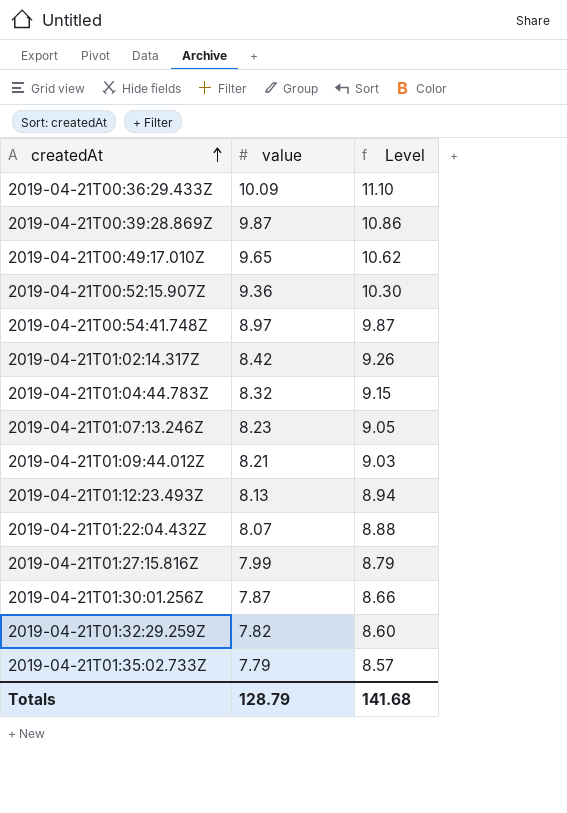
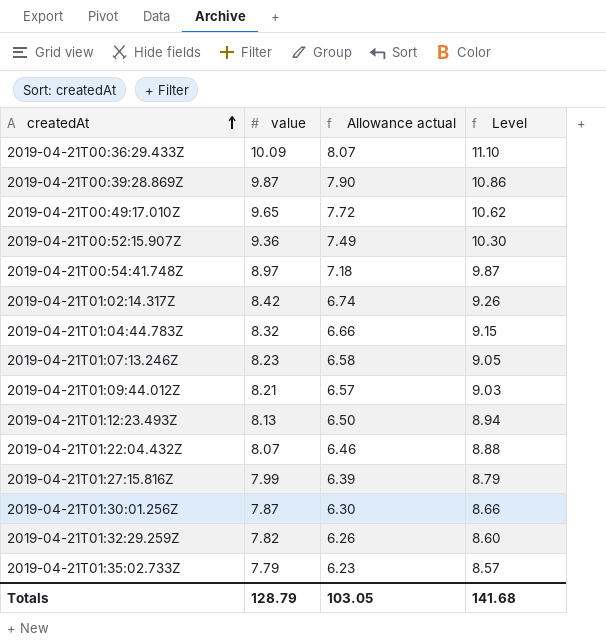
column Allowance actual | formula: none -> [value] * 0.8

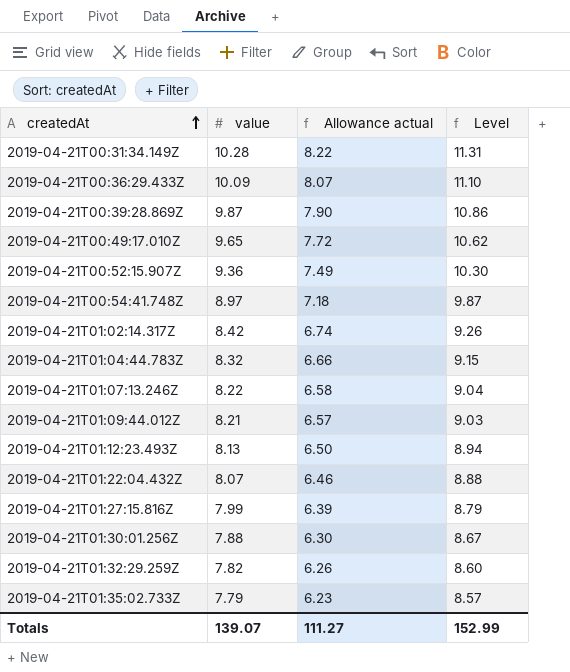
row 2019-04-21T00:31:34.149Z: none -> 10.28 | 8.22 | 11.31
2019-04-21T01:07:13.246Z | value: 8.23 -> 8.22
2019-04-21T01:07:13.246Z | Level: 9.05 -> 9.04
2019-04-21T01:30:01.256Z | value: 7.87 -> 7.88
2019-04-21T01:30:01.256Z | Level: 8.66 -> 8.67
Totals | value: 128.79 -> 139.07
Totals | Allowance actual: 103.05 -> 111.27
Totals | Level: 141.68 -> 152.99

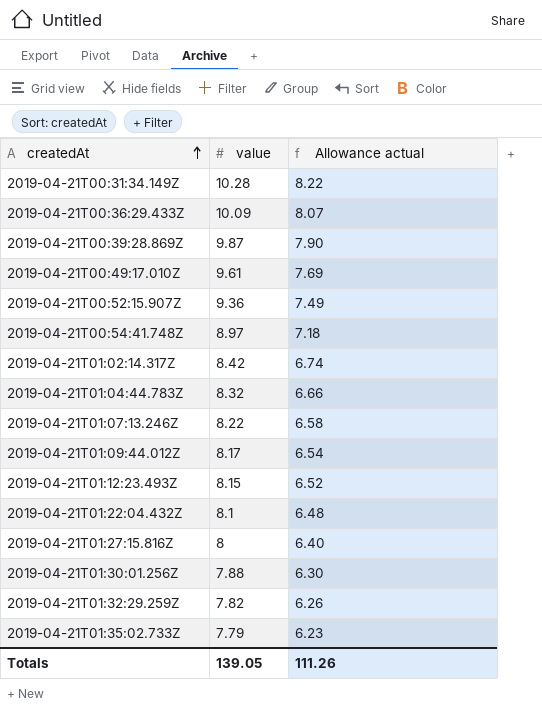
column Level | formula: [value] * 1.1 -> none
2019-04-21T00:49:17.010Z | value: 9.65 -> 9.61
2019-04-21T00:49:17.010Z | Allowance actual: 7.72 -> 7.69
2019-04-21T01:09:44.012Z | value: 8.21 -> 8.17
2019-04-21T01:09:44.012Z | Allowance actual: 6.57 -> 6.54
2019-04-21T01:12:23.493Z | value: 8.13 -> 8.15
2019-04-21T01:12:23.493Z | Allowance actual: 6.50 -> 6.52
2019-04-21T01:22:04.432Z | value: 8.07 -> 8.1
2019-04-21T01:22:04.432Z | Allowance actual: 6.46 -> 6.48
2019-04-21T01:27:15.816Z | value: 7.99 -> 8
2019-04-21T01:27:15.816Z | Allowance actual: 6.39 -> 6.40
Totals | value: 139.07 -> 139.05
Totals | Allowance actual: 111.27 -> 111.26

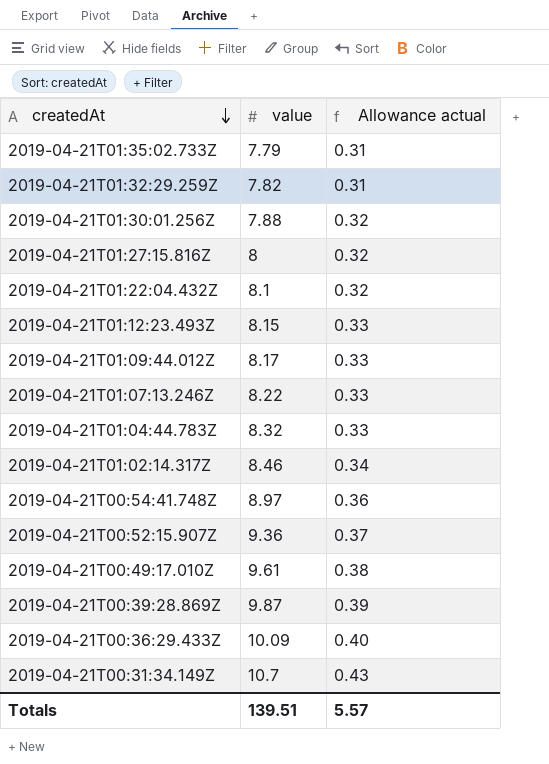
row order: createdAt ascending -> createdAt descending
column Allowance actual | formula: [value] * 0.8 -> [value] * 0.04
2019-04-21T01:02:14.317Z | value: 8.42 -> 8.46
2019-04-21T00:31:34.149Z | value: 10.28 -> 10.7
Totals | value: 139.05 -> 139.51
Totals | Allowance actual: 111.26 -> 5.57

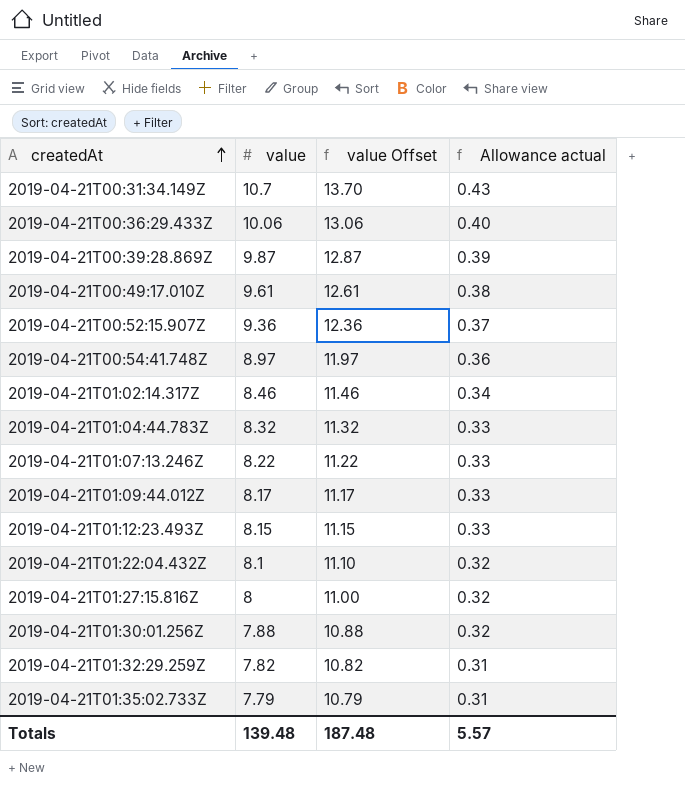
row order: createdAt descending -> createdAt ascending
column value Offset | formula: none -> [value] + 3
2019-04-21T00:36:29.433Z | value: 10.09 -> 10.06
Totals | value: 139.51 -> 139.48

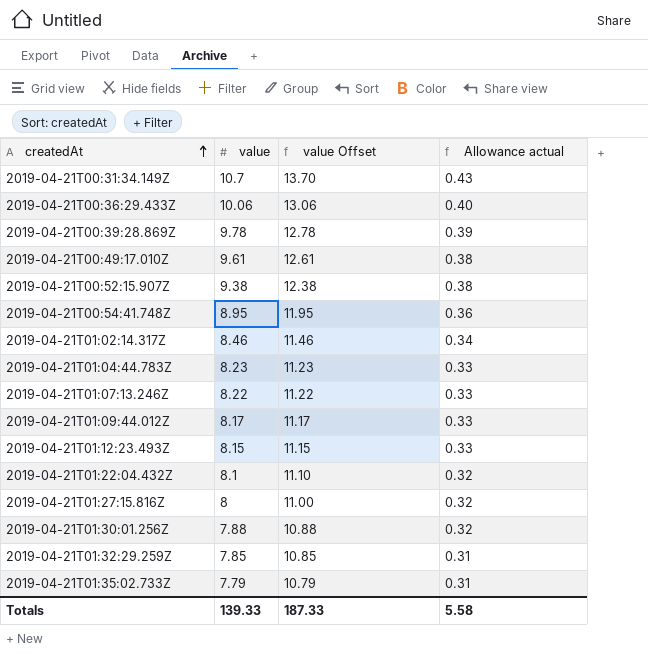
2019-04-21T00:39:28.869Z | value: 9.87 -> 9.78
2019-04-21T00:39:28.869Z | value Offset: 12.87 -> 12.78
2019-04-21T00:52:15.907Z | value: 9.36 -> 9.38
2019-04-21T00:52:15.907Z | value Offset: 12.36 -> 12.38
2019-04-21T00:52:15.907Z | Allowance actual: 0.37 -> 0.38
2019-04-21T00:54:41.748Z | value: 8.97 -> 8.95
2019-04-21T00:54:41.748Z | value Offset: 11.97 -> 11.95
2019-04-21T01:04:44.783Z | value: 8.32 -> 8.23
2019-04-21T01:04:44.783Z | value Offset: 11.32 -> 11.23
2019-04-21T01:32:29.259Z | value: 7.82 -> 7.85
2019-04-21T01:32:29.259Z | value Offset: 10.82 -> 10.85
Totals | value: 139.48 -> 139.33
Totals | value Offset: 187.48 -> 187.33
Totals | Allowance actual: 5.57 -> 5.58

